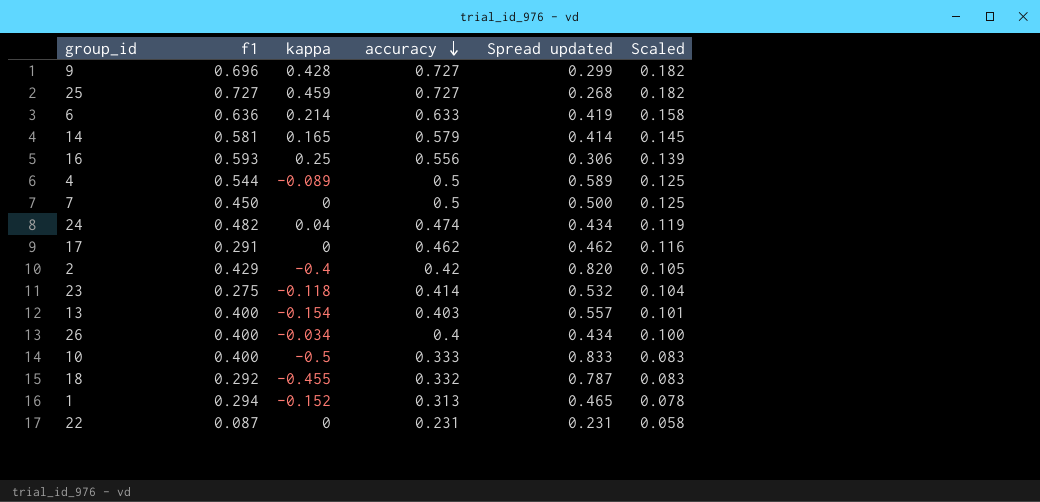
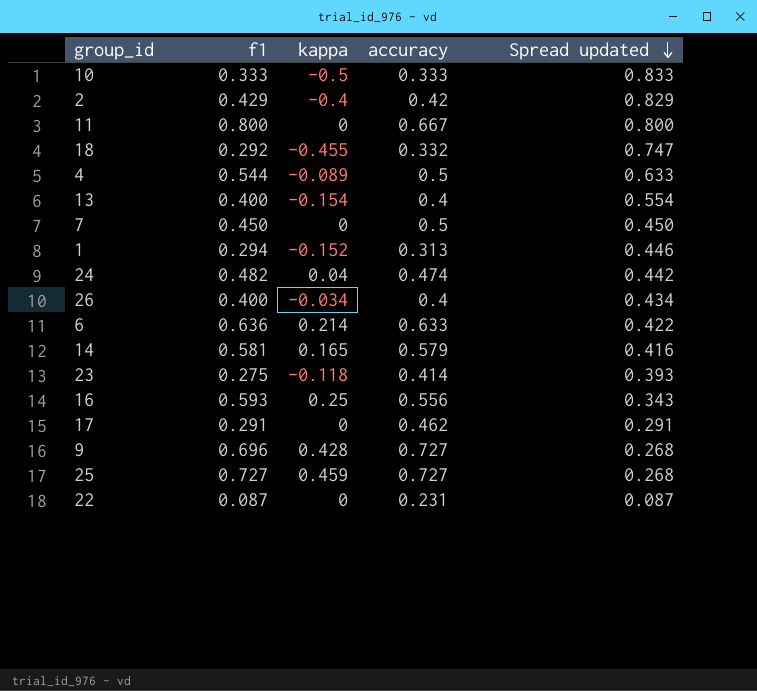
row order: accuracy descending -> Spread updated descending
column Scaled | formula: [accuracy] * 0.25 -> none
column Spread updated | formula: [accuracy] - [kappa] -> [f1] - [kappa]
10 | f1: 0.400 -> 0.333
row 11: none -> 0.800 | 0 | 0.667 | 0.800
13 | accuracy: 0.403 -> 0.4

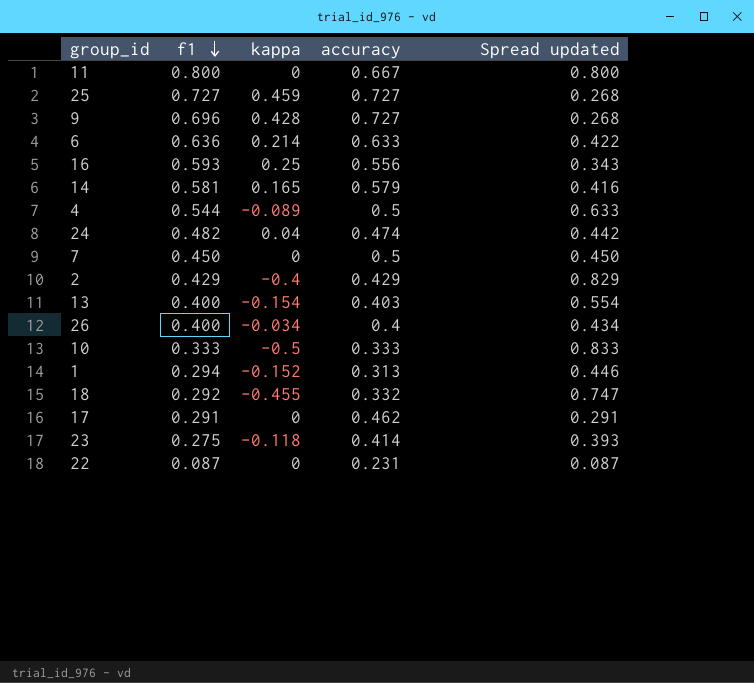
row order: Spread updated descending -> f1 descending
2 | accuracy: 0.42 -> 0.429
13 | accuracy: 0.4 -> 0.403

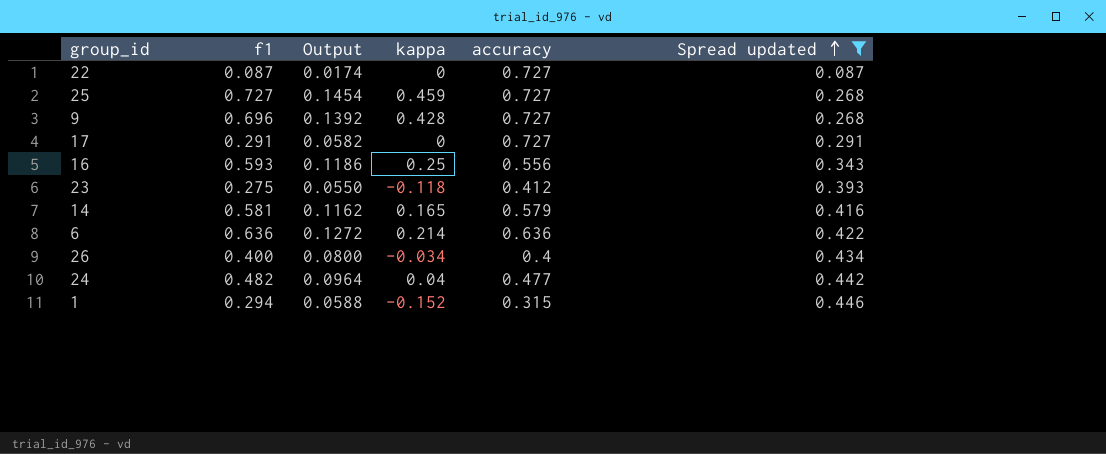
filter: none -> Spread updated <= 0.446
row order: f1 descending -> Spread updated ascending
column Output | formula: none -> [f1] * 0.2
22 | accuracy: 0.231 -> 0.727
17 | accuracy: 0.462 -> 0.727
23 | accuracy: 0.414 -> 0.412
6 | accuracy: 0.633 -> 0.636
24 | accuracy: 0.474 -> 0.477
1 | accuracy: 0.313 -> 0.315

